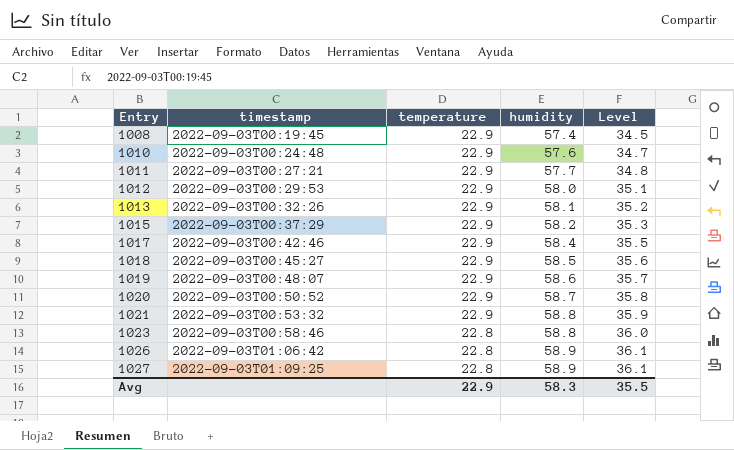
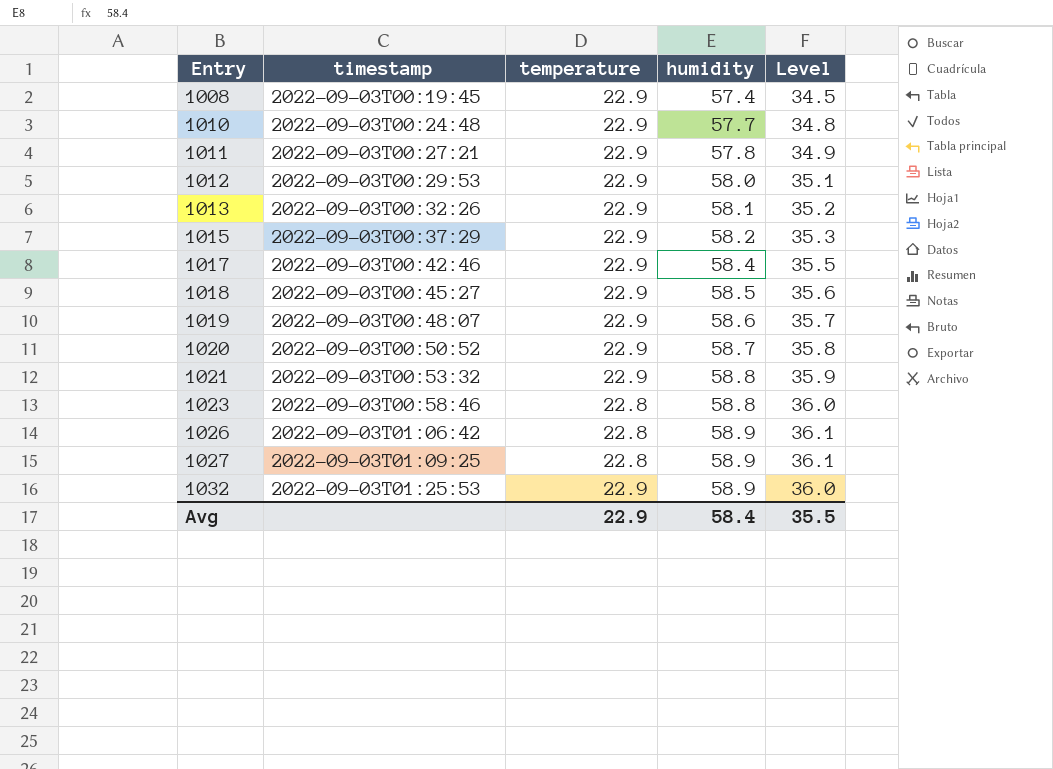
1010 | humidity: 57.6 -> 57.7
1010 | Level: 34.7 -> 34.8
1011 | humidity: 57.7 -> 57.8
1011 | Level: 34.8 -> 34.9
row 1032: none -> 2022-09-03T01:25:53 | 22.9 | 58.9 | 36.0
Avg | humidity: 58.3 -> 58.4

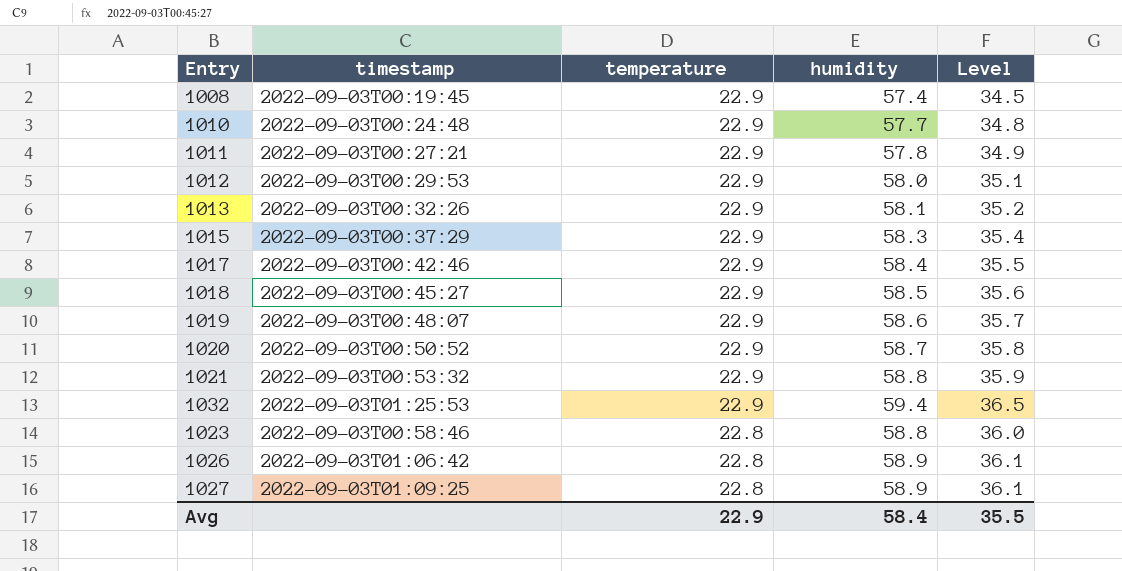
row order: Entry ascending -> temperature descending
1015 | humidity: 58.2 -> 58.3
1015 | Level: 35.3 -> 35.4
1032 | humidity: 58.9 -> 59.4
1032 | Level: 36.0 -> 36.5

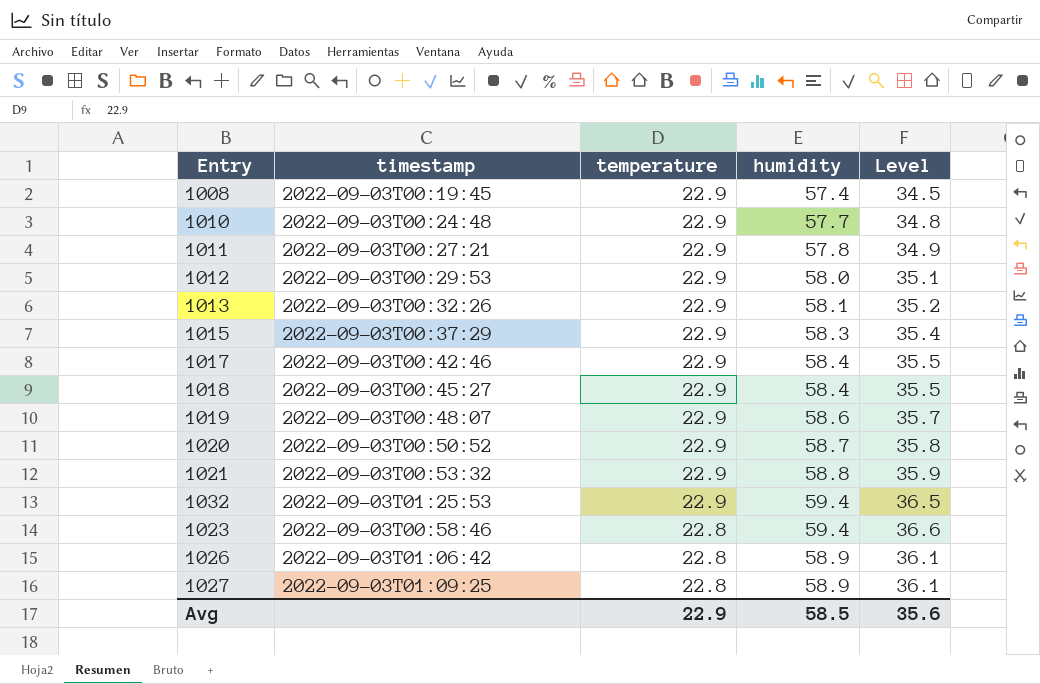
1018 | humidity: 58.5 -> 58.4
1018 | Level: 35.6 -> 35.5
1023 | humidity: 58.8 -> 59.4
1023 | Level: 36.0 -> 36.6
Avg | humidity: 58.4 -> 58.5
Avg | Level: 35.5 -> 35.6

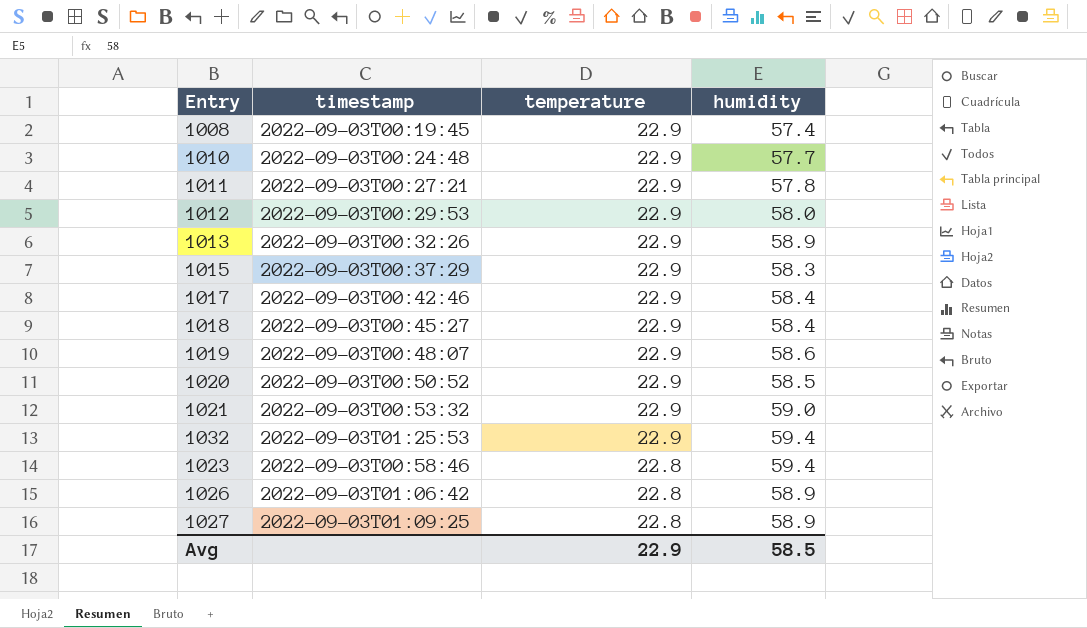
column Level | formula: [humidity] - [temperature] -> none
1013 | humidity: 58.1 -> 58.9
1020 | humidity: 58.7 -> 58.5
1021 | humidity: 58.8 -> 59.0

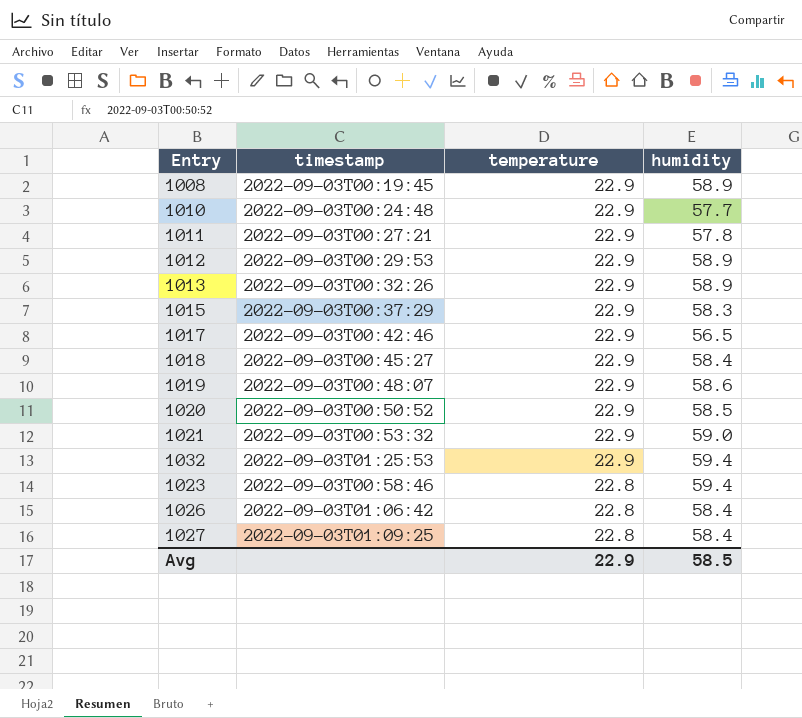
1008 | humidity: 57.4 -> 58.9
1012 | humidity: 58.0 -> 58.9
1017 | humidity: 58.4 -> 56.5
1026 | humidity: 58.9 -> 58.4
1027 | humidity: 58.9 -> 58.4

